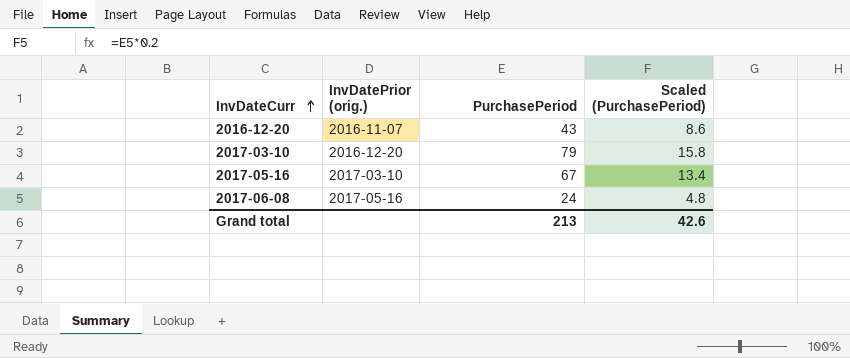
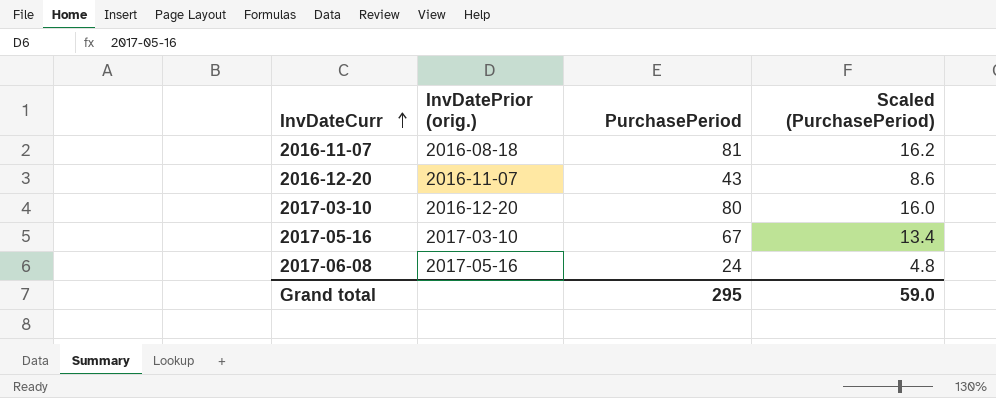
row 2016-11-07: none -> 2016-08-18 | 81 | 16.2
2017-03-10 | PurchasePeriod: 79 -> 80
2017-03-10 | Scaled (PurchasePeriod): 15.8 -> 16.0
Grand total | PurchasePeriod: 213 -> 295
Grand total | Scaled (PurchasePeriod): 42.6 -> 59.0

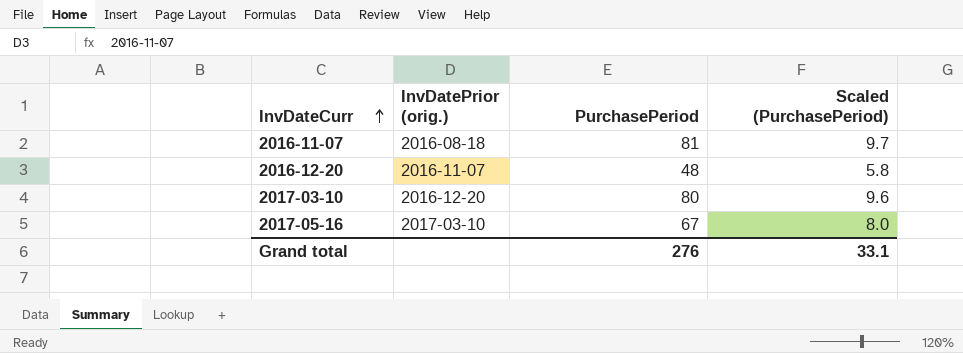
column Scaled (PurchasePeriod) | formula: [PurchasePeriod] * 0.2 -> [PurchasePeriod] * 0.12
row 2017-06-08: 2017-05-16 | 24 | 4.8 -> none
2016-12-20 | PurchasePeriod: 43 -> 48
Grand total | PurchasePeriod: 295 -> 276
Grand total | Scaled (PurchasePeriod): 59.0 -> 33.1

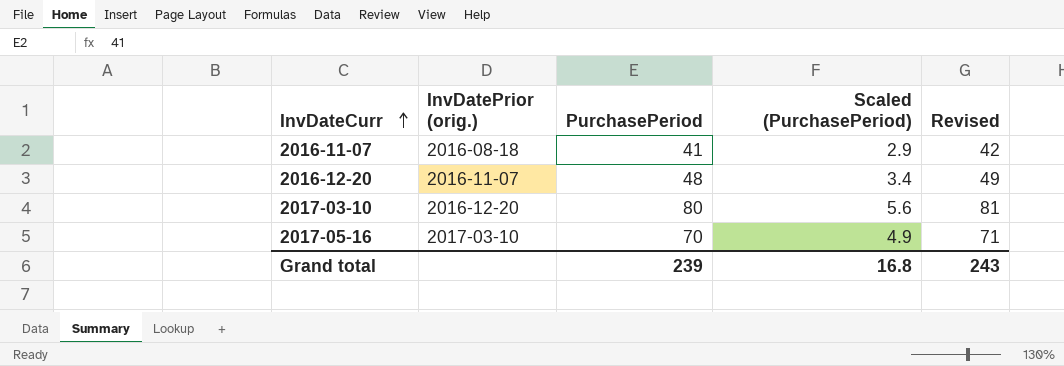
column Scaled (PurchasePeriod) | formula: [PurchasePeriod] * 0.12 -> [PurchasePeriod] * 0.07
column Revised | formula: none -> [PurchasePeriod] + 1
2016-11-07 | PurchasePeriod: 81 -> 41
2017-05-16 | PurchasePeriod: 67 -> 70
Grand total | PurchasePeriod: 276 -> 239
Grand total | Scaled (PurchasePeriod): 33.1 -> 16.8

